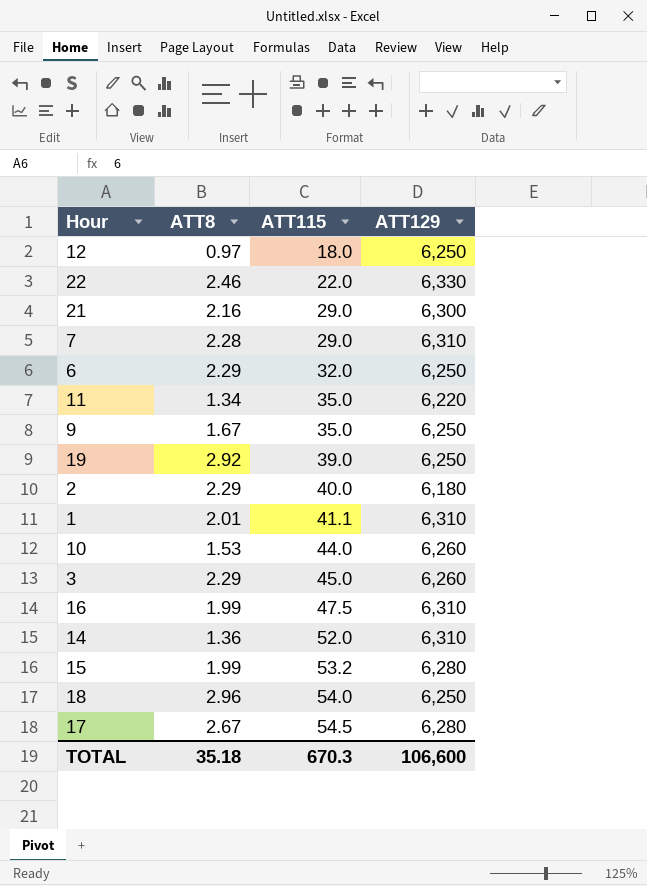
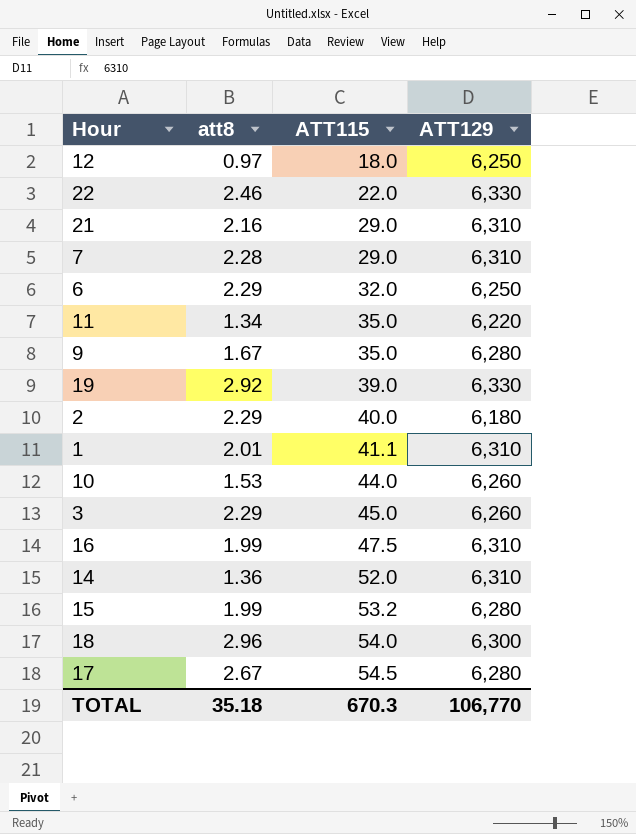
column name: ATT8 -> att8
21 | ATT129: 6,300 -> 6,310
9 | ATT129: 6,250 -> 6,280
19 | ATT129: 6,250 -> 6,330
18 | ATT129: 6,250 -> 6,300
TOTAL | ATT129: 106,600 -> 106,770

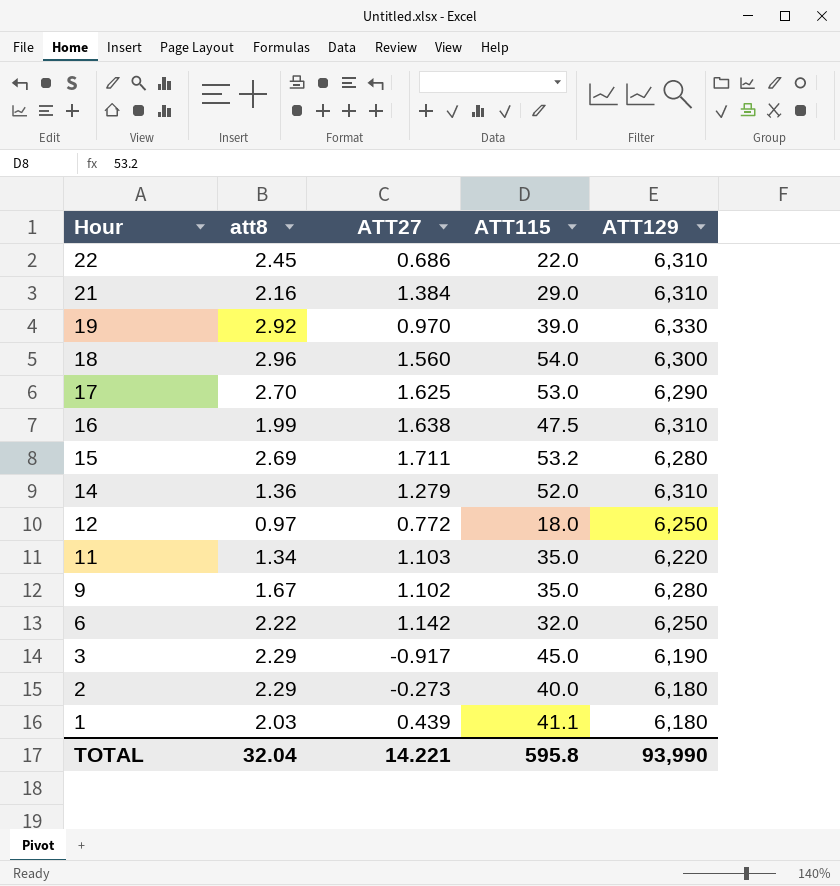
row order: ATT115 ascending -> Hour descending
column ATT27 | position: none -> 3
row 7: 2.28 | 29.0 | 6,310 -> none
row 10: 1.53 | 44.0 | 6,260 -> none
22 | att8: 2.46 -> 2.45
22 | ATT129: 6,330 -> 6,310
17 | att8: 2.67 -> 2.70
17 | ATT115: 54.5 -> 53.0
17 | ATT129: 6,280 -> 6,290
15 | att8: 1.99 -> 2.69
6 | att8: 2.29 -> 2.22
3 | ATT129: 6,260 -> 6,190
1 | att8: 2.01 -> 2.03
1 | ATT129: 6,310 -> 6,180
TOTAL | att8: 35.18 -> 32.04
TOTAL | ATT115: 670.3 -> 595.8
TOTAL | ATT129: 106,770 -> 93,990

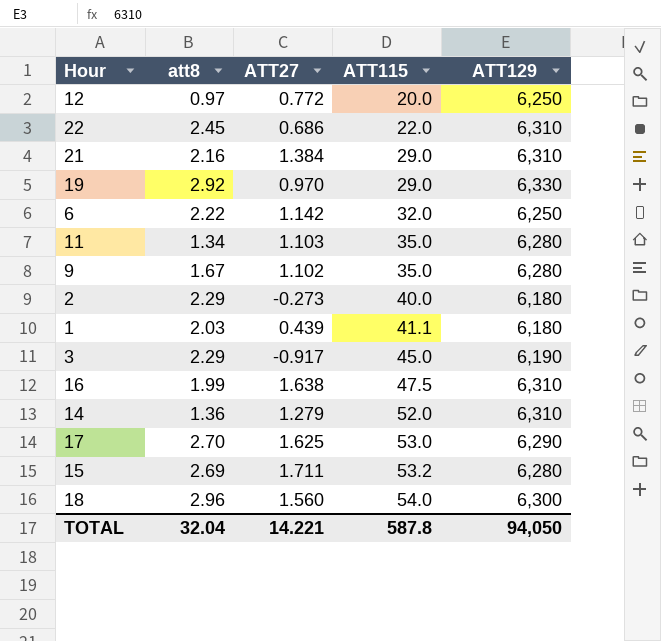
row order: Hour descending -> ATT115 ascending
12 | ATT115: 18.0 -> 20.0
19 | ATT115: 39.0 -> 29.0
11 | ATT129: 6,220 -> 6,280
TOTAL | ATT115: 595.8 -> 587.8
TOTAL | ATT129: 93,990 -> 94,050

